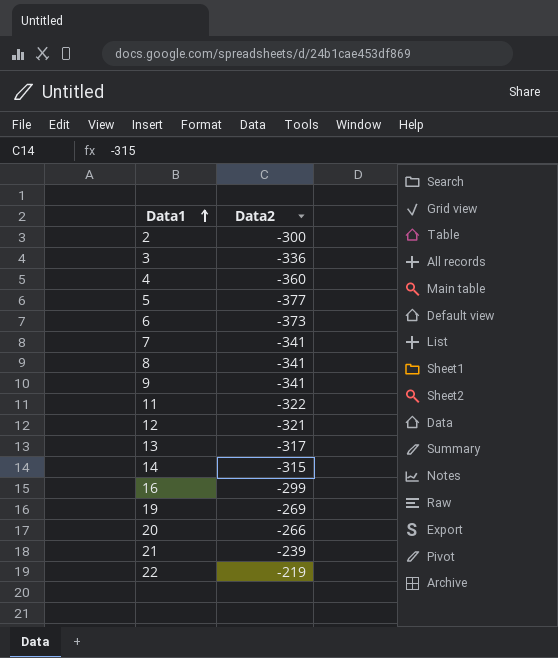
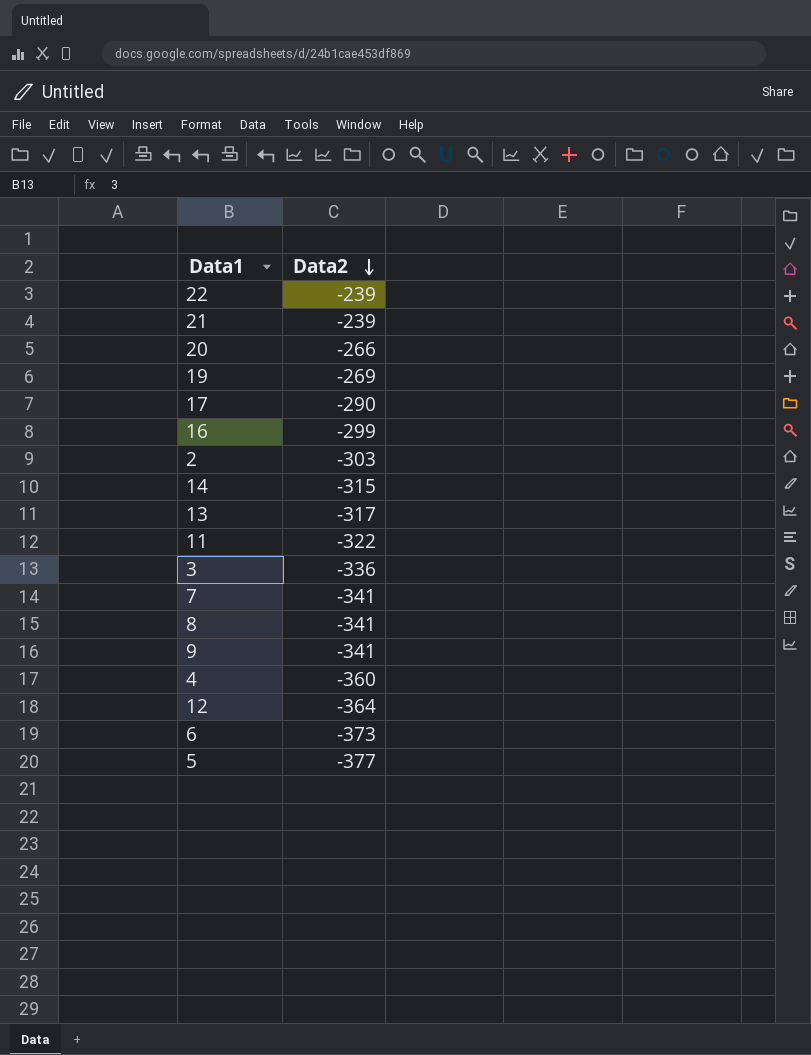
row order: Data1 ascending -> Data2 descending
22 | Data2: -219 -> -239
row 17: none -> -290
2 | Data2: -300 -> -303
12 | Data2: -321 -> -364

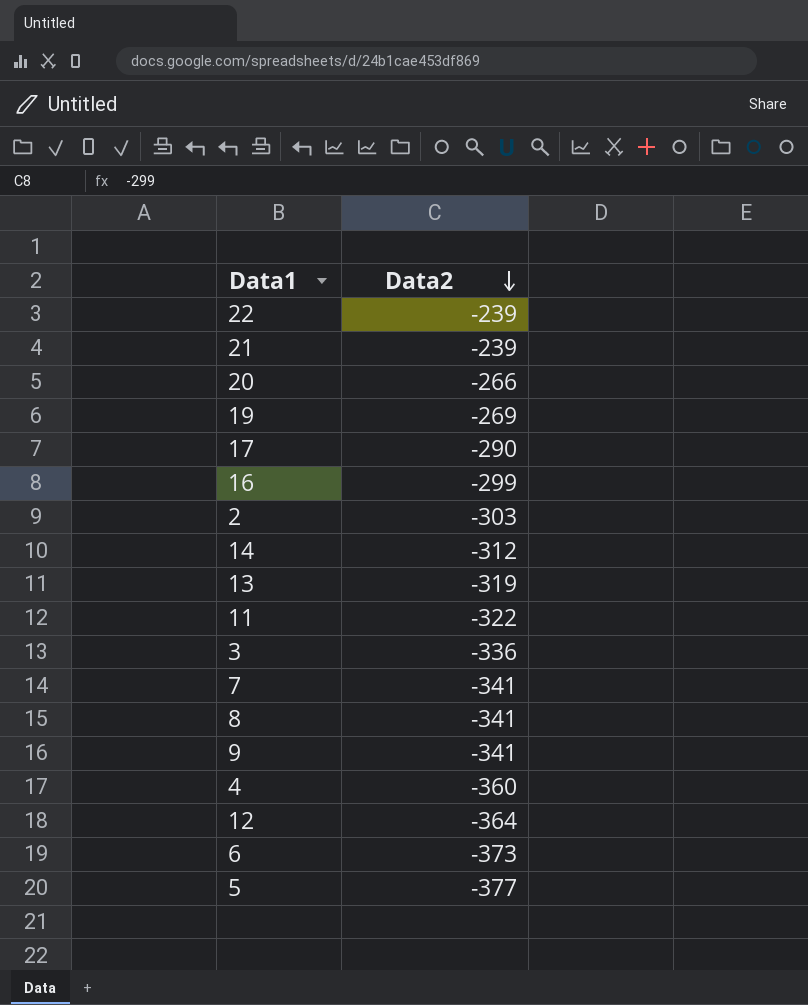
14 | Data2: -315 -> -312
13 | Data2: -317 -> -319

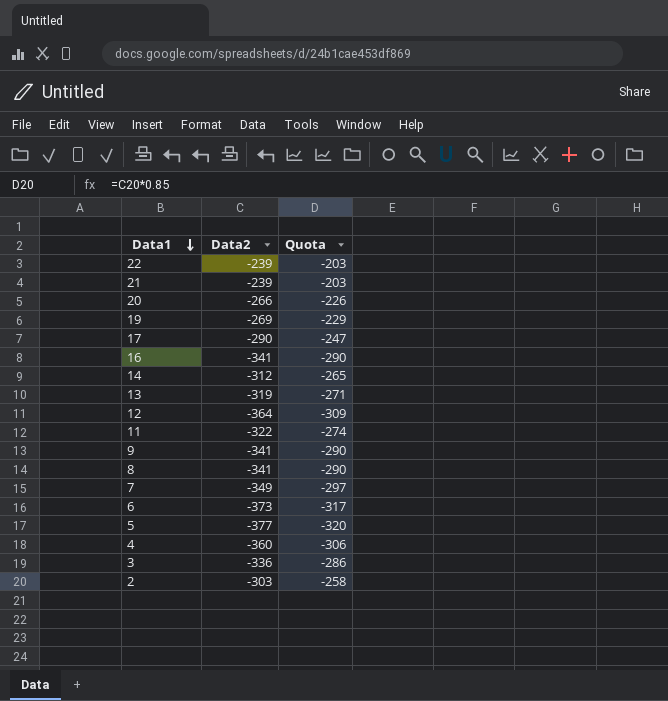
row order: Data2 descending -> Data1 descending
column Quota | formula: none -> [Data2] * 0.85
16 | Data2: -299 -> -341
7 | Data2: -341 -> -349

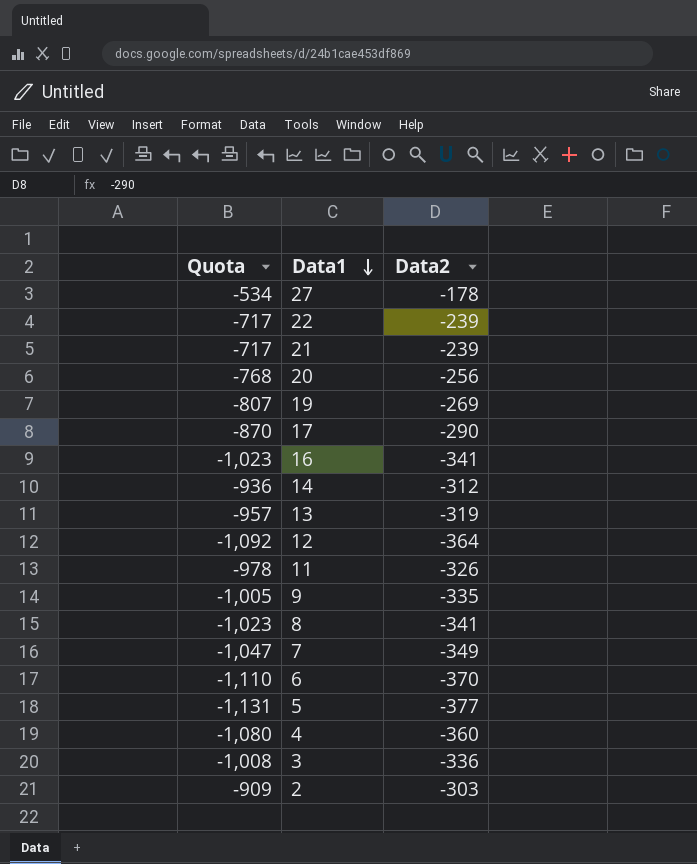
column Quota | formula: [Data2] * 0.85 -> [Data2] * 3
column Quota | position: 3 -> 1
row 27: none -> -534 | -178
20 | Data2: -266 -> -256
11 | Data2: -322 -> -326
9 | Data2: -341 -> -335
6 | Data2: -373 -> -370

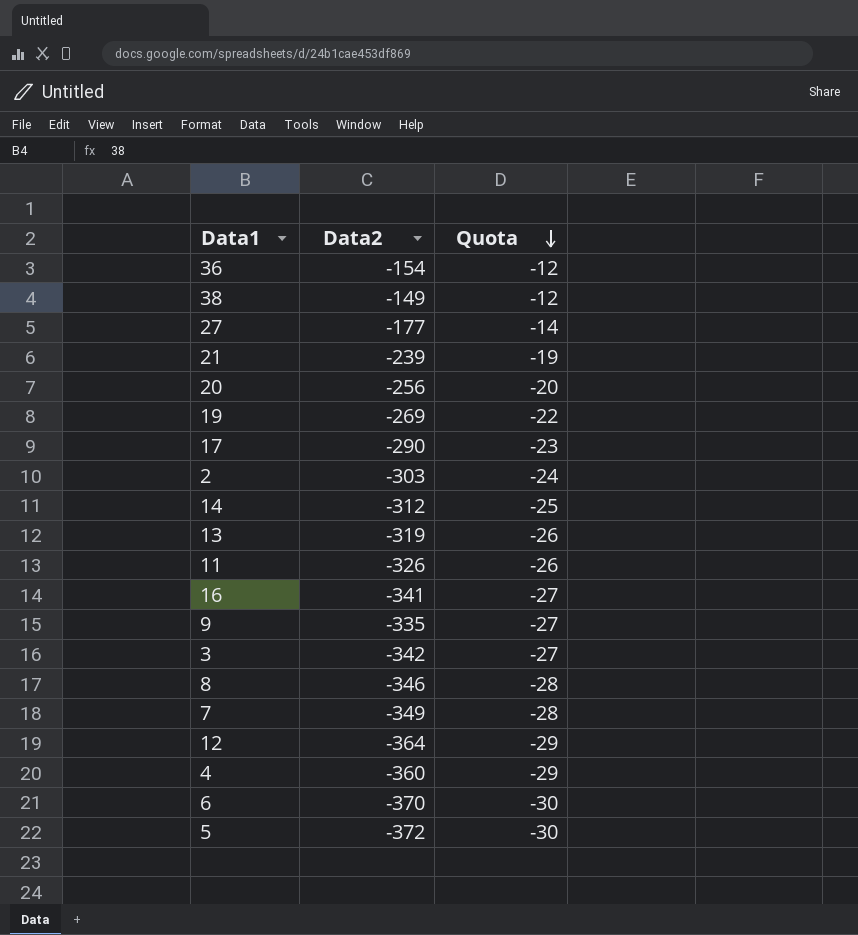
row order: Data1 descending -> Quota descending
column Quota | formula: [Data2] * 3 -> [Data2] * 0.08
column Quota | position: 1 -> 3
row 22: -717 | -239 -> none
row 36: none -> -154 | -12
row 38: none -> -149 | -12
27 | Data2: -178 -> -177
3 | Data2: -336 -> -342
8 | Data2: -341 -> -346
5 | Data2: -377 -> -372

